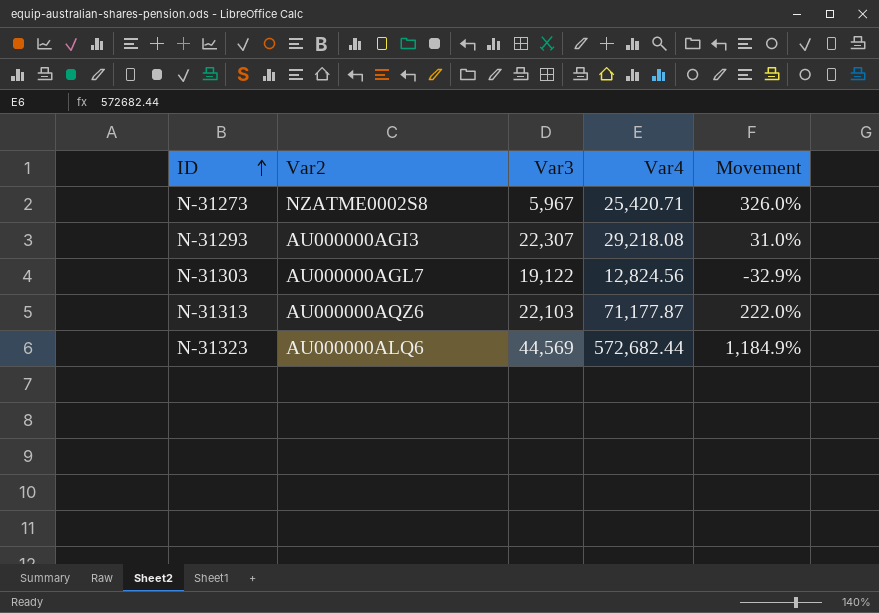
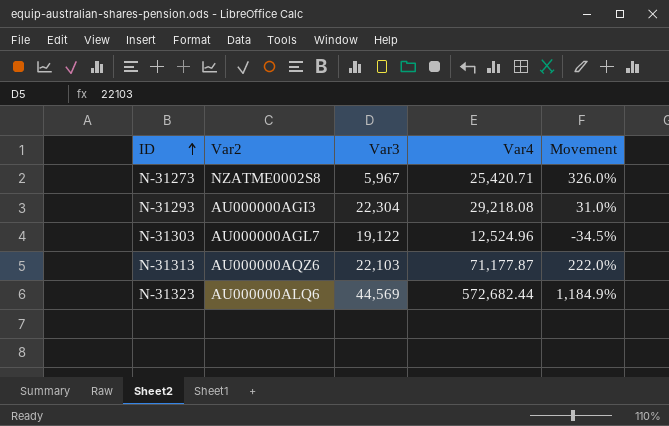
N-31293 | Var3: 22,307 -> 22,304
N-31303 | Var4: 12,824.56 -> 12,524.96
N-31303 | Movement: -32.9% -> -34.5%

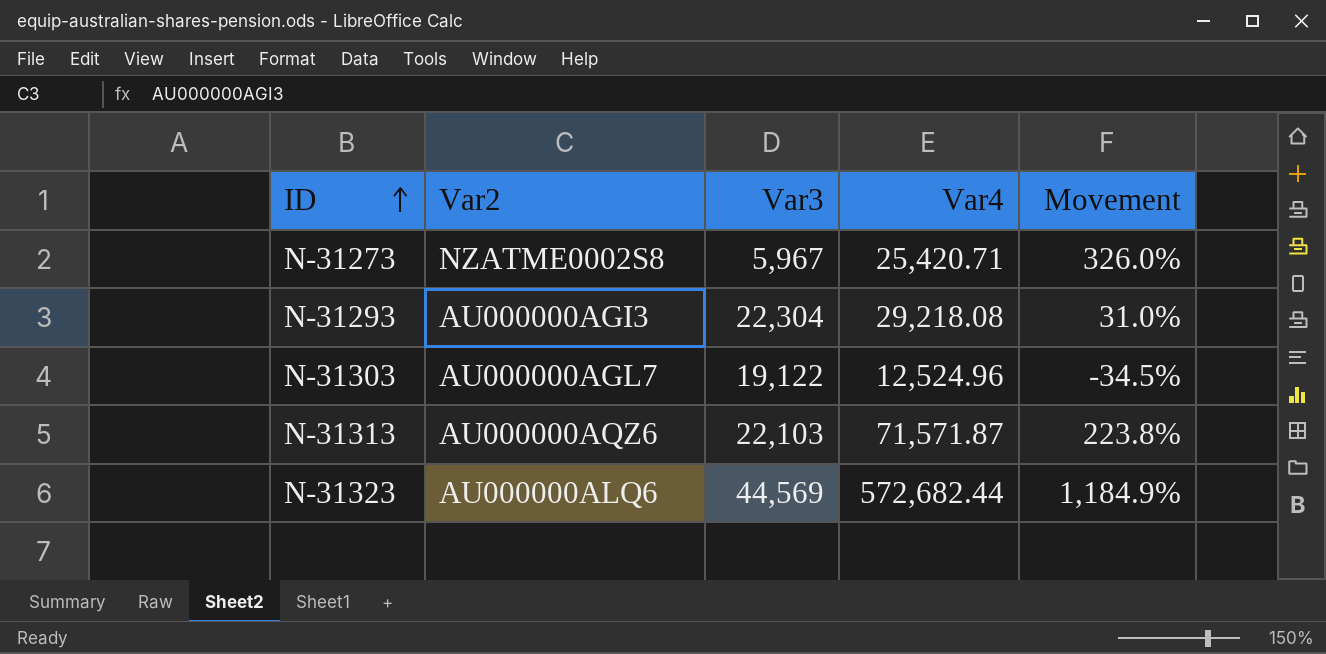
N-31313 | Var4: 71,177.87 -> 71,571.87
N-31313 | Movement: 222.0% -> 223.8%

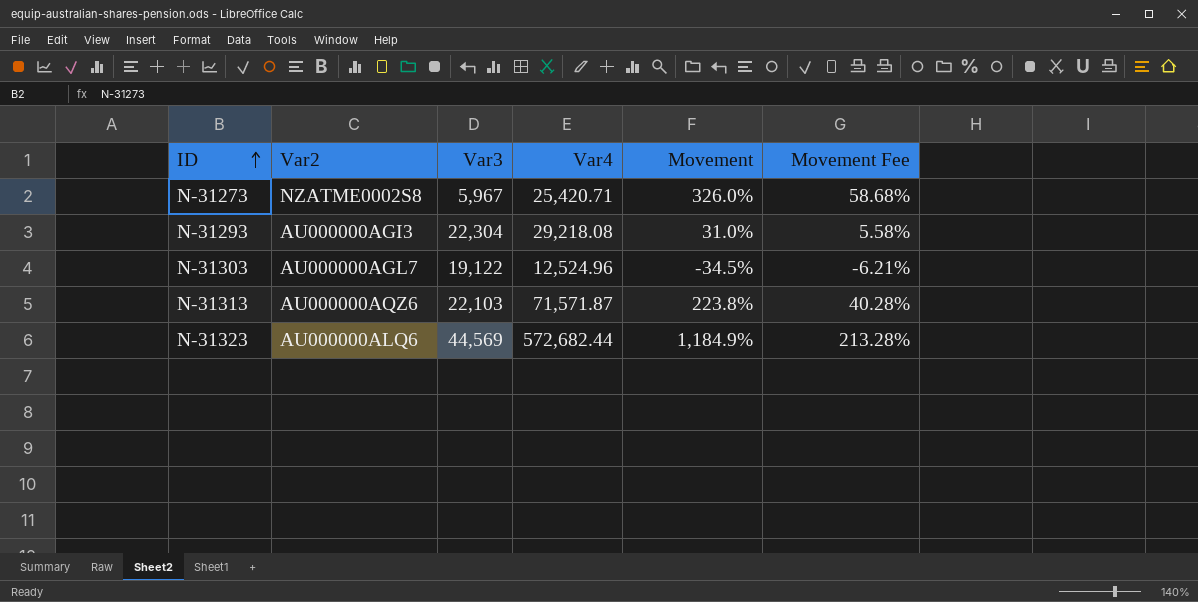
column Movement Fee | formula: none -> [Movement] * 0.18

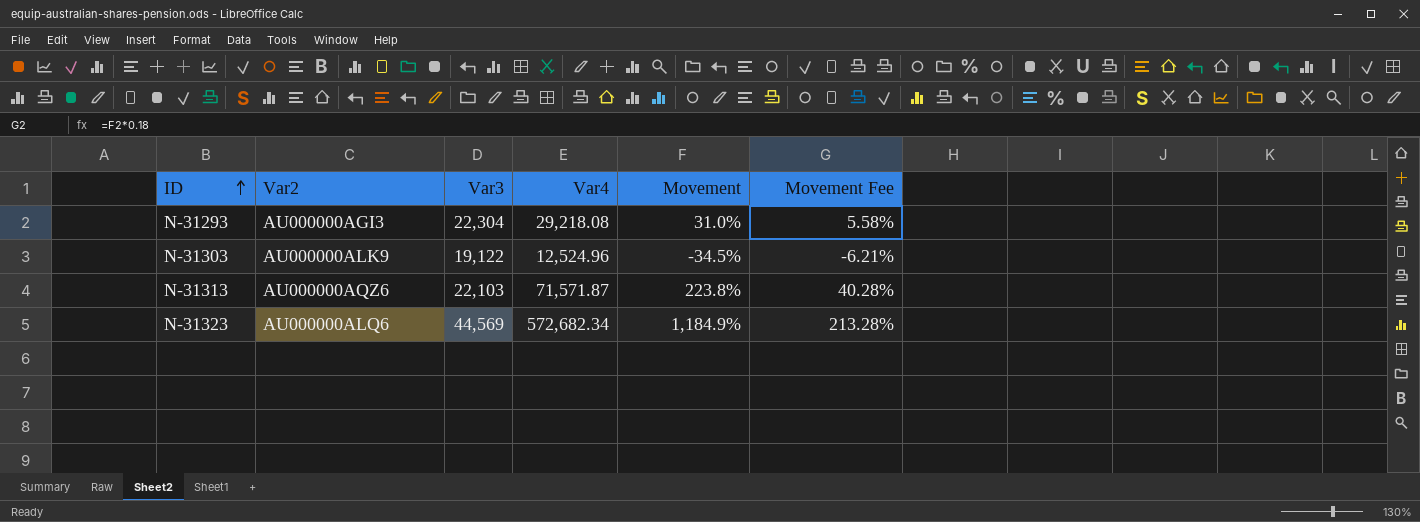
row N-31273: NZATME0002S8 | 5,967 | 25,420.71 | 326.0% | 58.68% -> none
N-31303 | Var2: AU000000AGL7 -> AU000000ALK9
N-31323 | Var4: 572,682.44 -> 572,682.34

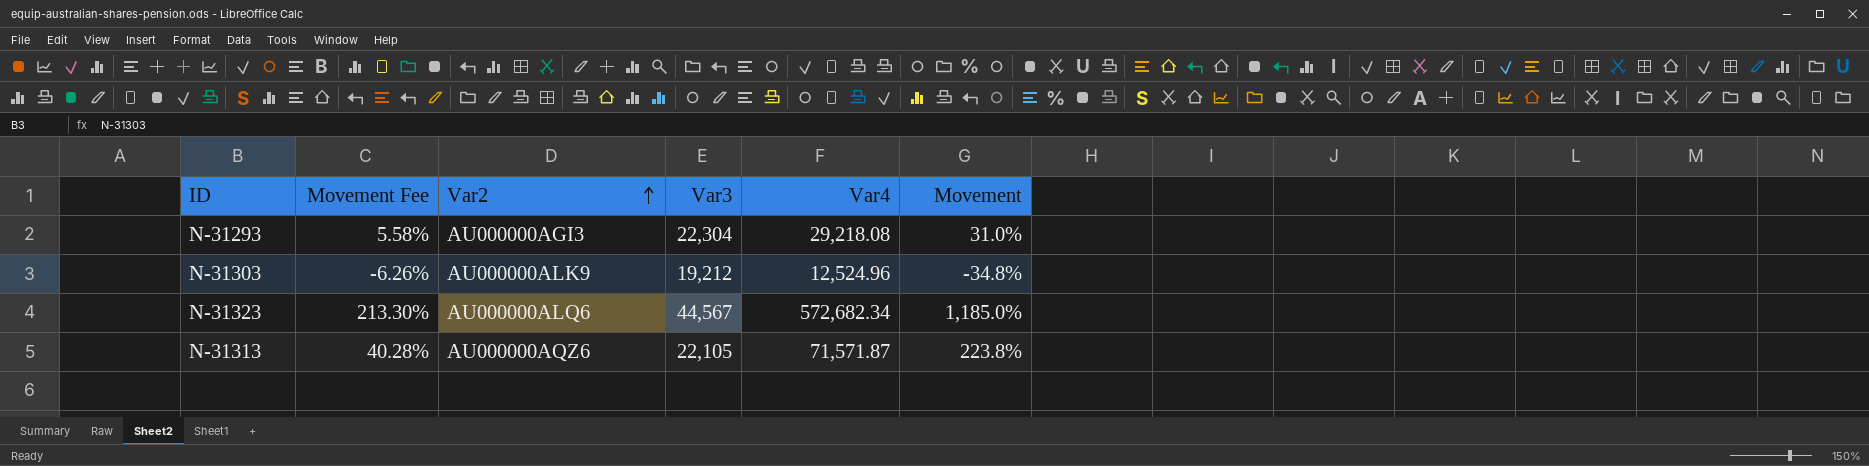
row order: ID ascending -> Var2 ascending
column Movement Fee | position: 6 -> 2
N-31303 | Movement Fee: -6.21% -> -6.26%
N-31303 | Var3: 19,122 -> 19,212
N-31303 | Movement: -34.5% -> -34.8%
N-31323 | Movement Fee: 213.28% -> 213.30%
N-31323 | Var3: 44,569 -> 44,567
N-31323 | Movement: 1,184.9% -> 1,185.0%
N-31313 | Var3: 22,103 -> 22,105

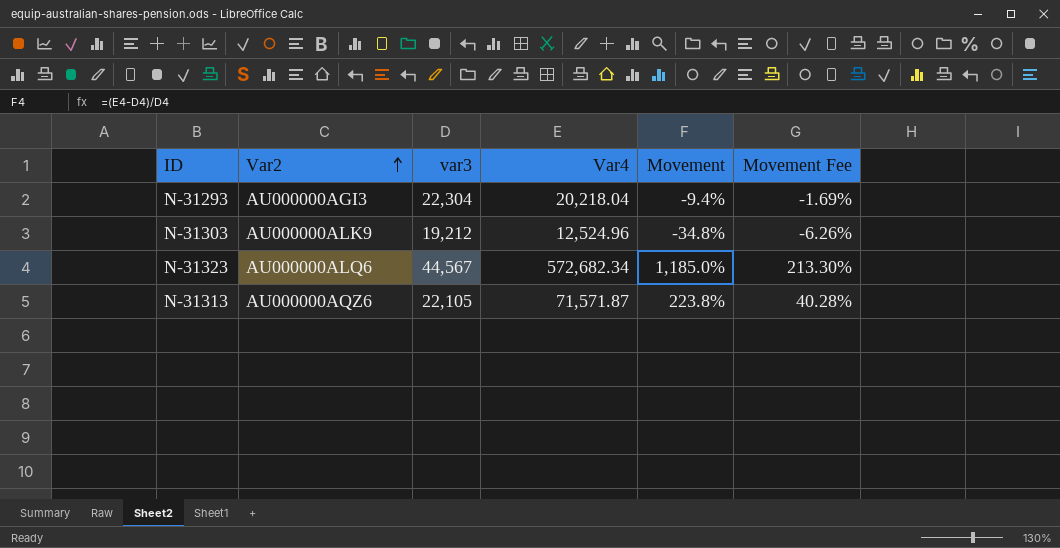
column name: Var3 -> var3
column Movement Fee | position: 2 -> 6
N-31293 | Var4: 29,218.08 -> 20,218.04
N-31293 | Movement: 31.0% -> -9.4%
N-31293 | Movement Fee: 5.58% -> -1.69%

